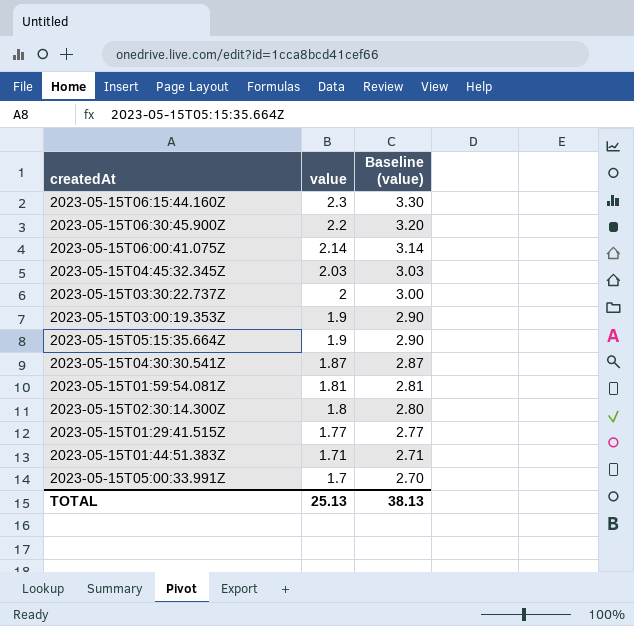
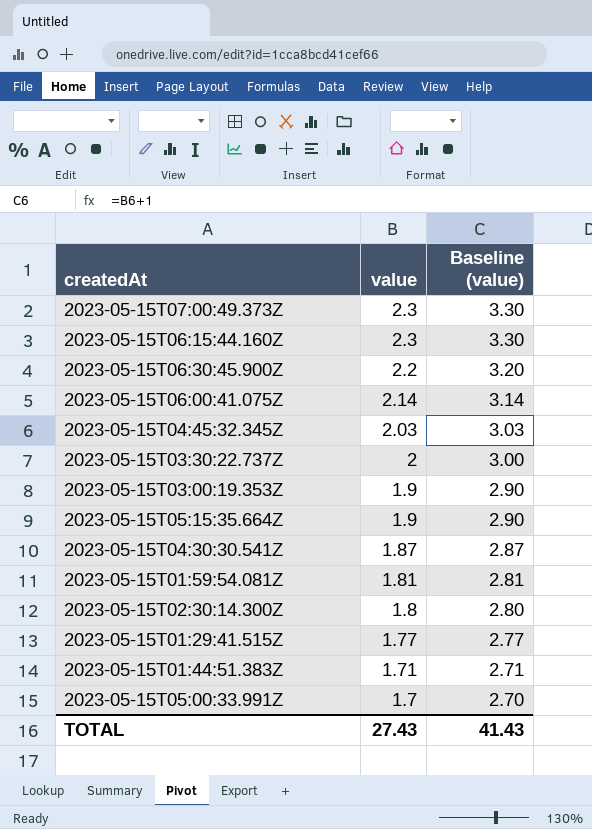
row 2023-05-15T07:00:49.373Z: none -> 2.3 | 3.30
TOTAL | value: 25.13 -> 27.43
TOTAL | Baseline (value): 38.13 -> 41.43

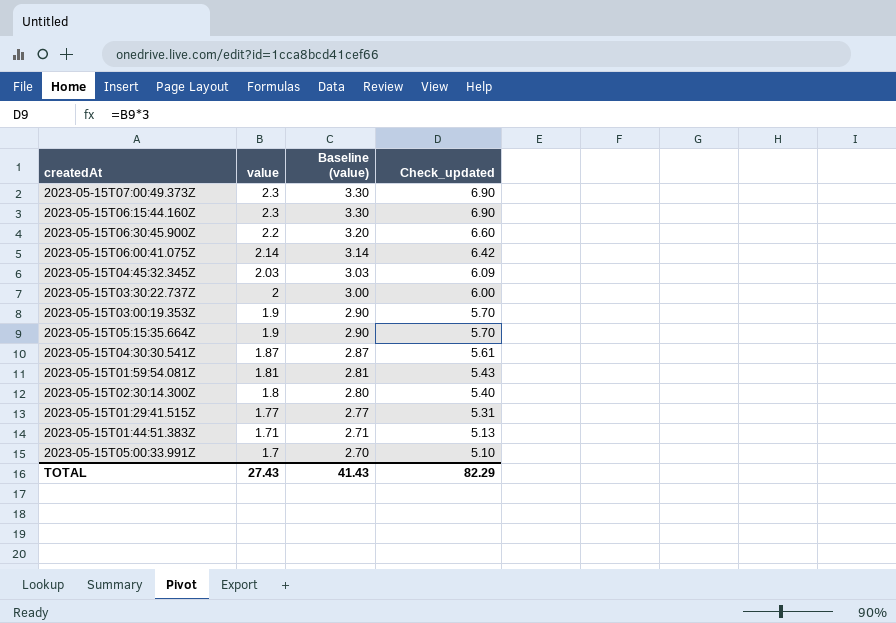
column Check_updated | formula: none -> [value] * 3

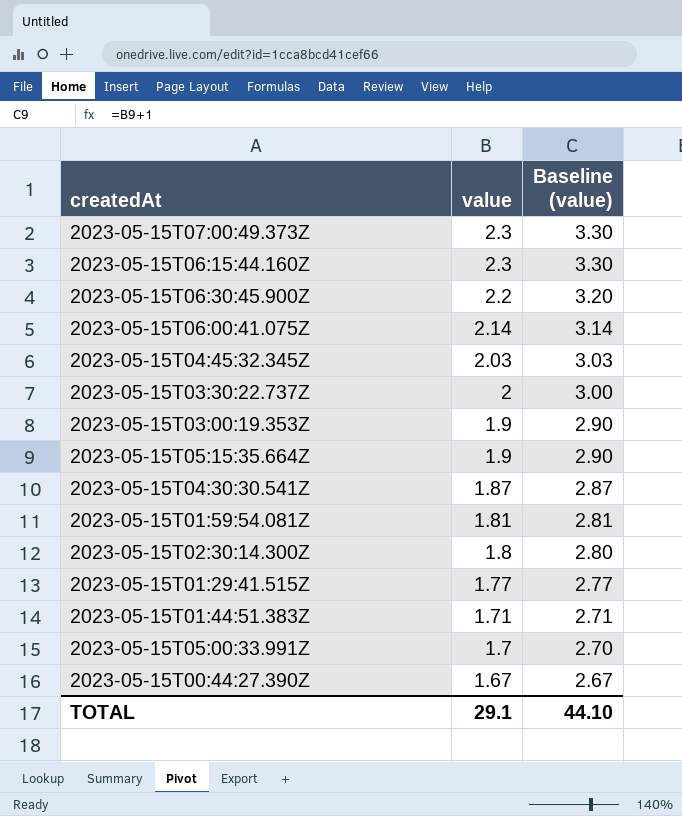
column Check_updated | formula: [value] * 3 -> none
row 2023-05-15T00:44:27.390Z: none -> 1.67 | 2.67
TOTAL | value: 27.43 -> 29.1
TOTAL | Baseline (value): 41.43 -> 44.10

